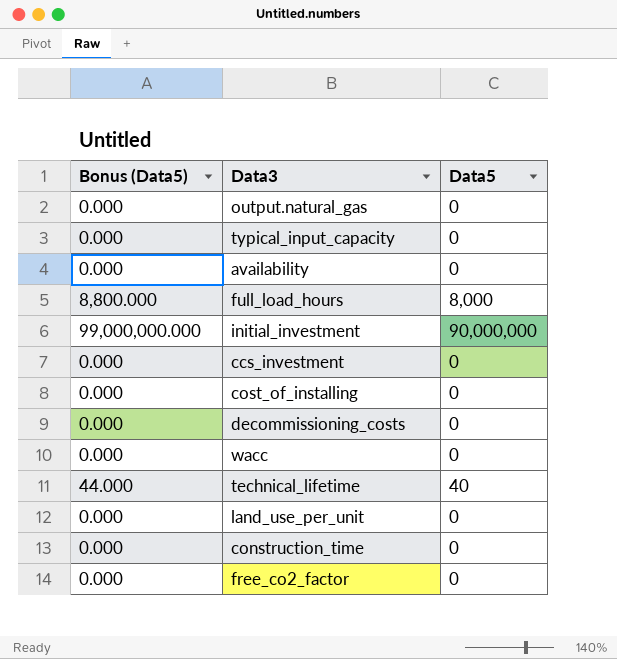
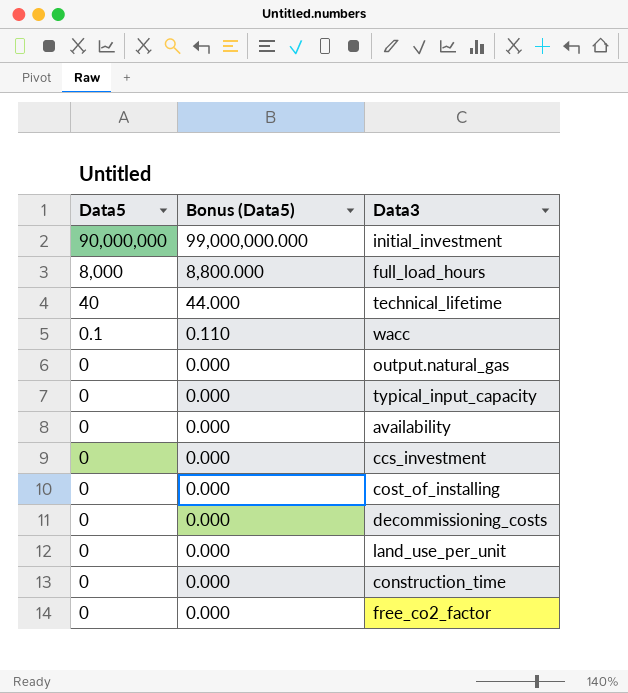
row order: none -> Data5 descending
column Data5 | position: 3 -> 1
wacc | Data5: 0 -> 0.1
wacc | Bonus (Data5): 0.000 -> 0.110

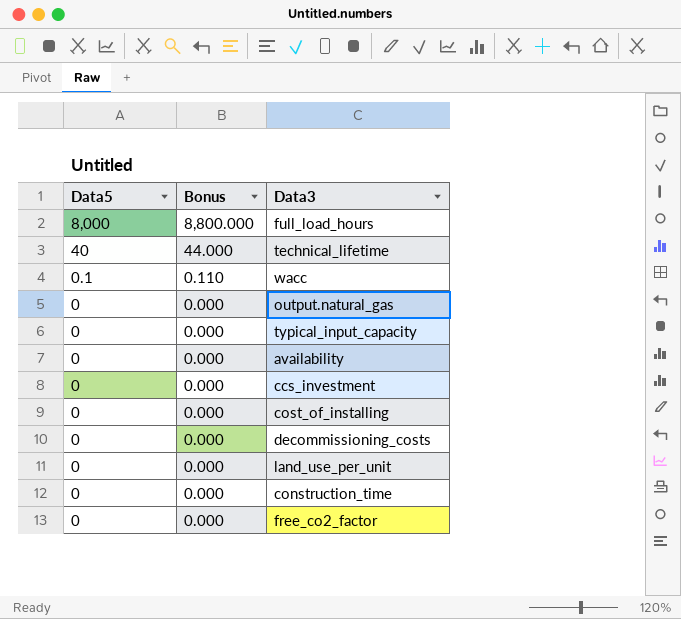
column name: Bonus (Data5) -> Bonus
row initial_investment: 90,000,000 | 99,000,000.000 -> none

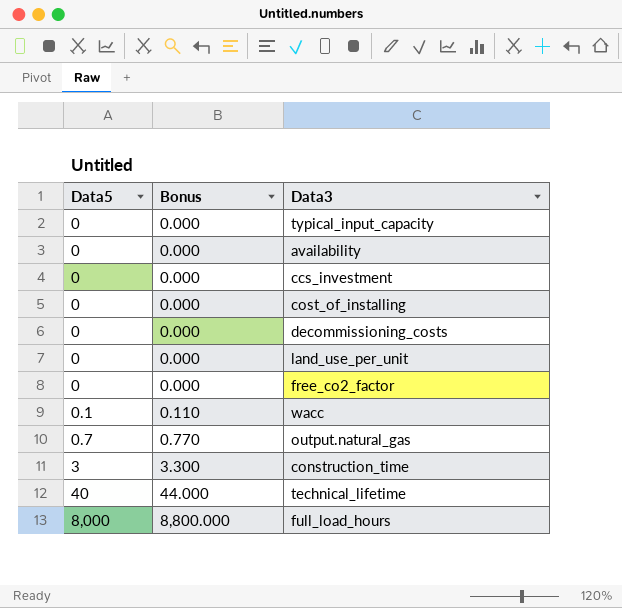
row order: Data5 descending -> Data5 ascending
output.natural_gas | Data5: 0 -> 0.7
output.natural_gas | Bonus: 0.000 -> 0.770
construction_time | Data5: 0 -> 3
construction_time | Bonus: 0.000 -> 3.300

